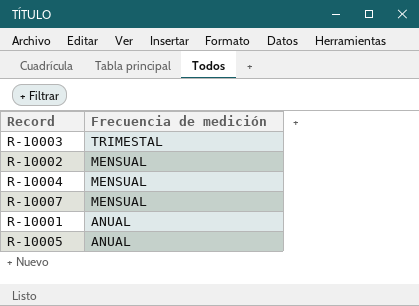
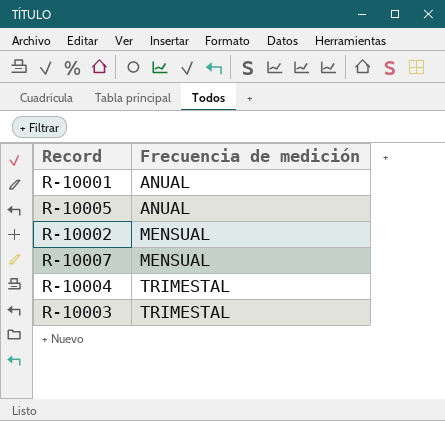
row order: Frecuencia de medición descending -> Frecuencia de medición ascending
R-10004 | Frecuencia de medición: MENSUAL -> TRIMESTAL

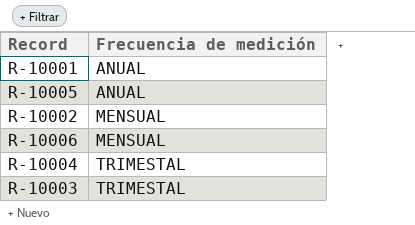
row R-10007: MENSUAL -> none
row R-10006: none -> MENSUAL

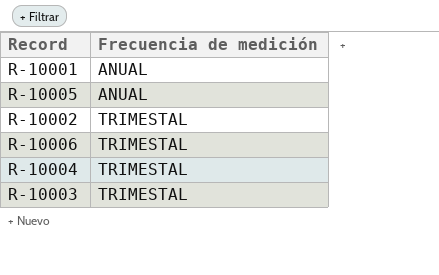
R-10002 | Frecuencia de medición: MENSUAL -> TRIMESTAL
R-10006 | Frecuencia de medición: MENSUAL -> TRIMESTAL

